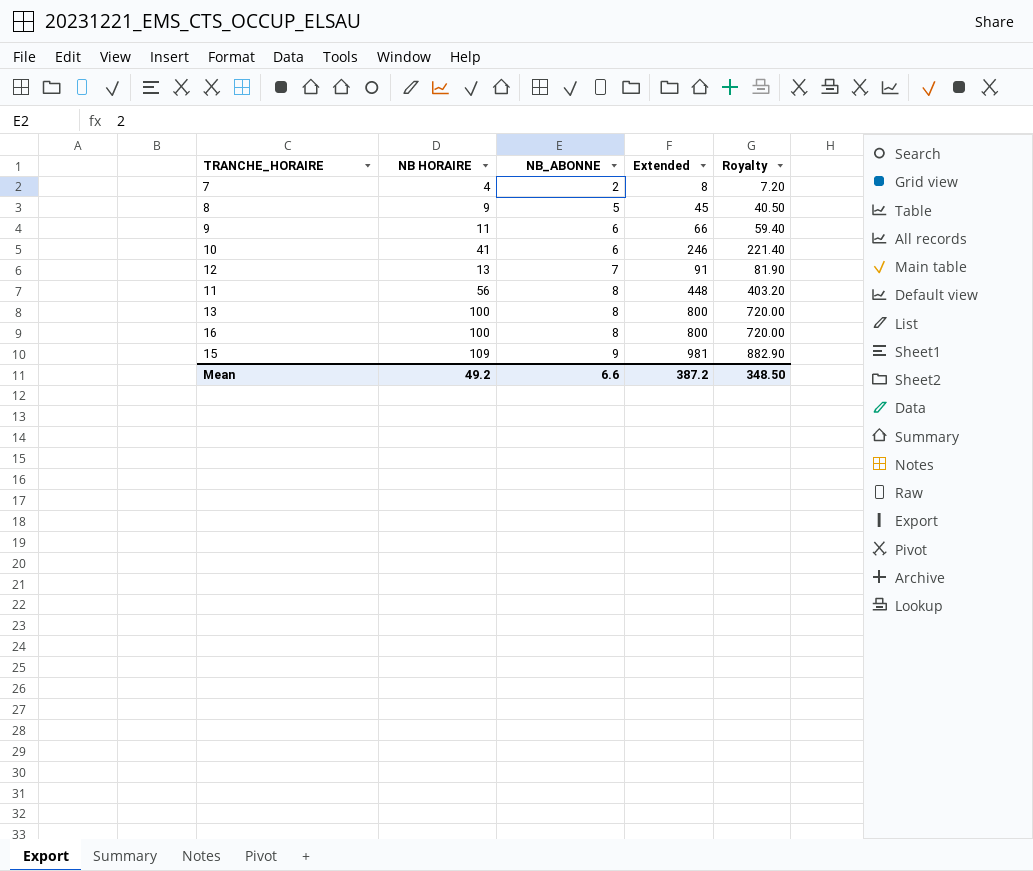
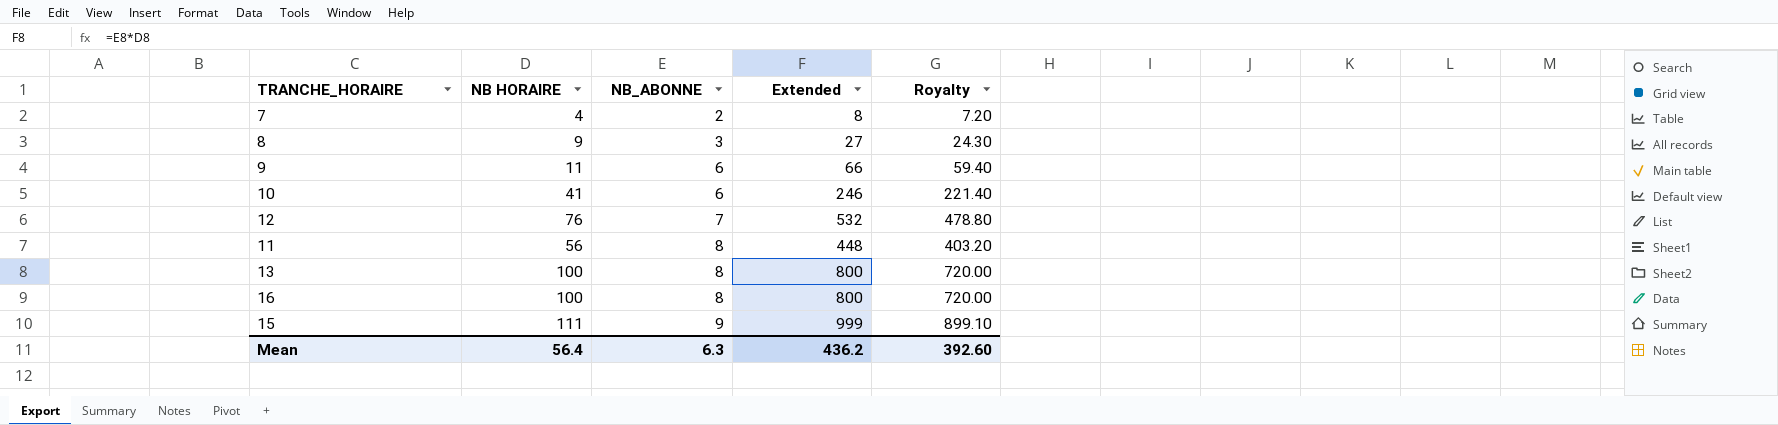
8 | NB_ABONNE: 5 -> 3
8 | Extended: 45 -> 27
8 | Royalty: 40.50 -> 24.30
12 | NB HORAIRE: 13 -> 76
12 | Extended: 91 -> 532
12 | Royalty: 81.90 -> 478.80
15 | NB HORAIRE: 109 -> 111
15 | Extended: 981 -> 999
15 | Royalty: 882.90 -> 899.10
Mean | NB HORAIRE: 49.2 -> 56.4
Mean | NB_ABONNE: 6.6 -> 6.3
Mean | Extended: 387.2 -> 436.2
Mean | Royalty: 348.50 -> 392.60

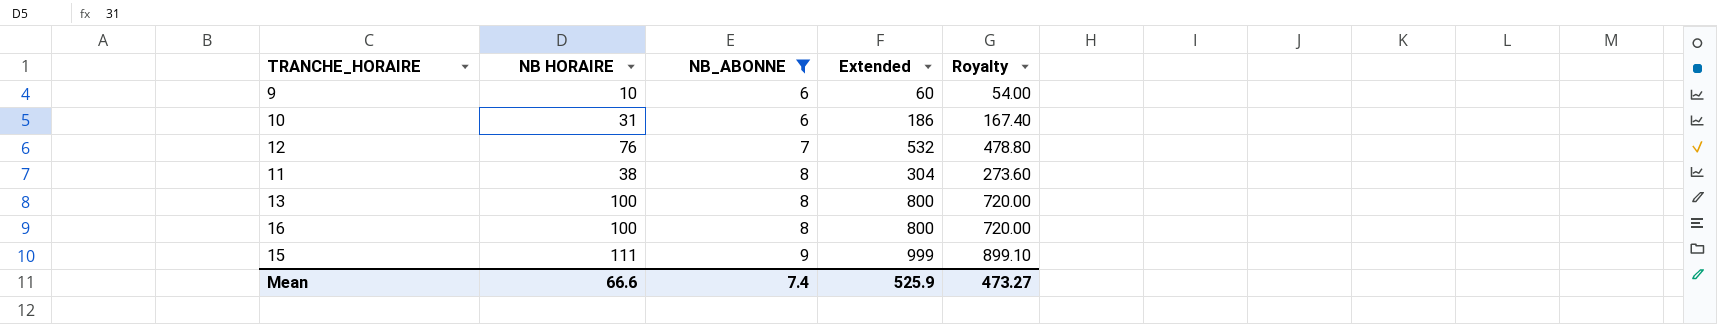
filter: none -> NB_ABONNE >= 6
9 | NB HORAIRE: 11 -> 10
9 | Extended: 66 -> 60
9 | Royalty: 59.40 -> 54.00
10 | NB HORAIRE: 41 -> 31
10 | Extended: 246 -> 186
10 | Royalty: 221.40 -> 167.40
11 | NB HORAIRE: 56 -> 38
11 | Extended: 448 -> 304
11 | Royalty: 403.20 -> 273.60
Mean | NB HORAIRE: 56.4 -> 66.6
Mean | NB_ABONNE: 6.3 -> 7.4
Mean | Extended: 436.2 -> 525.9
Mean | Royalty: 392.60 -> 473.27

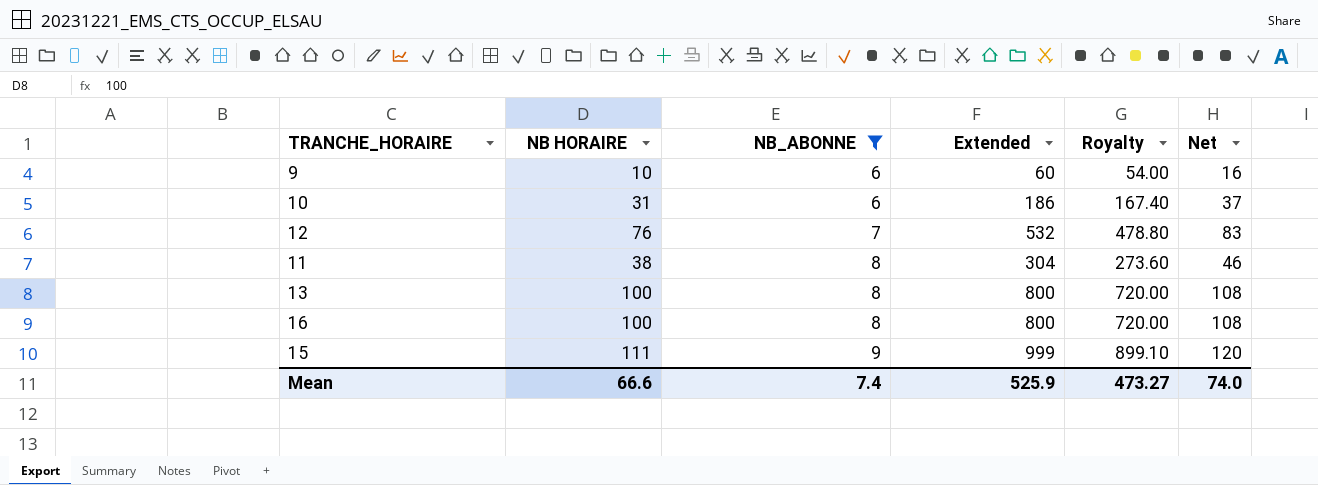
column Net | formula: none -> [NB HORAIRE] + [NB_ABONNE]

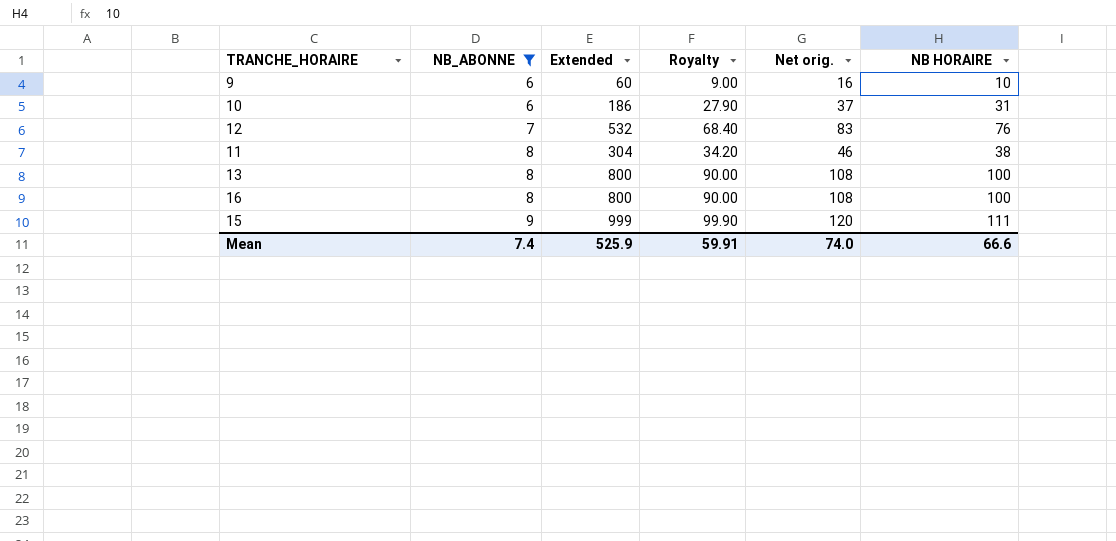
column Royalty | formula: [Extended] * 0.9 -> [NB HORAIRE] * 0.9
column name: Net -> Net orig.
column NB HORAIRE | position: 2 -> 6
Mean | Royalty: 473.27 -> 59.91

